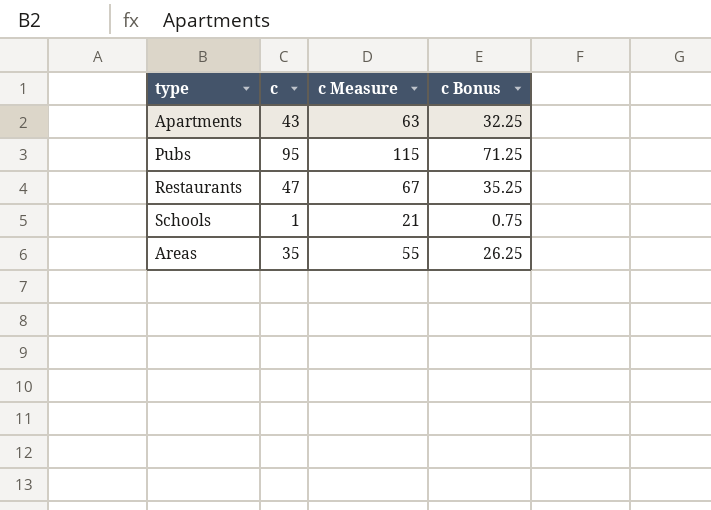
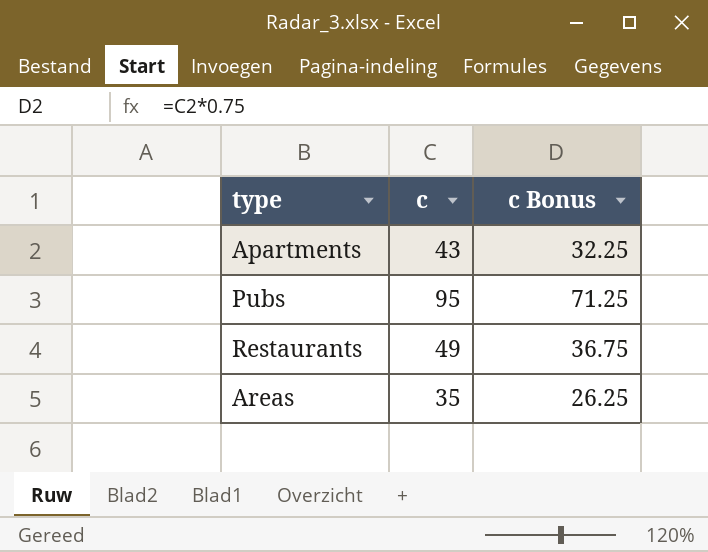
column c Measure | formula: [c] + 20 -> none
row Schools: 1 | 21 | 0.75 -> none
Restaurants | c: 47 -> 49
Restaurants | c Bonus: 35.25 -> 36.75

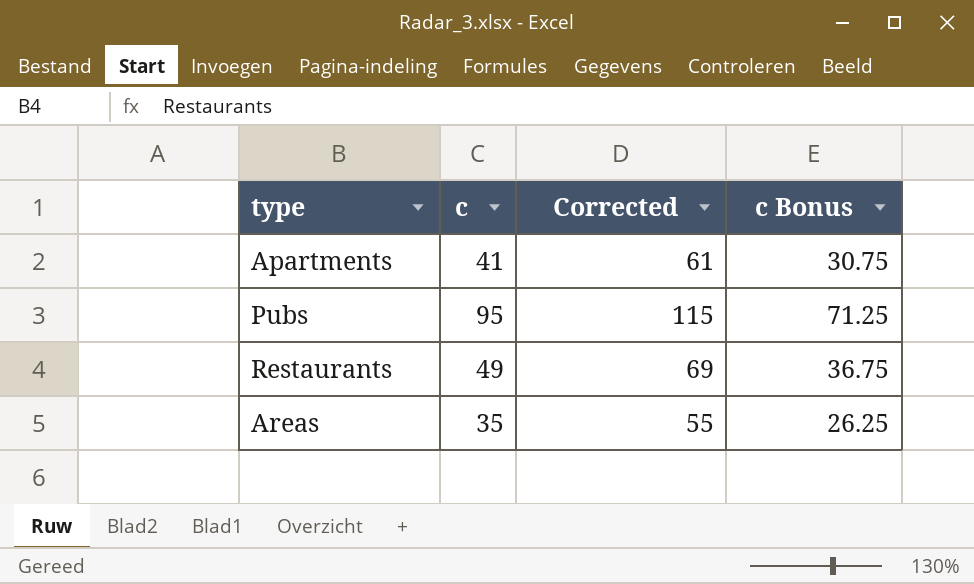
column Corrected | formula: none -> [c] + 20
Apartments | c: 43 -> 41
Apartments | c Bonus: 32.25 -> 30.75

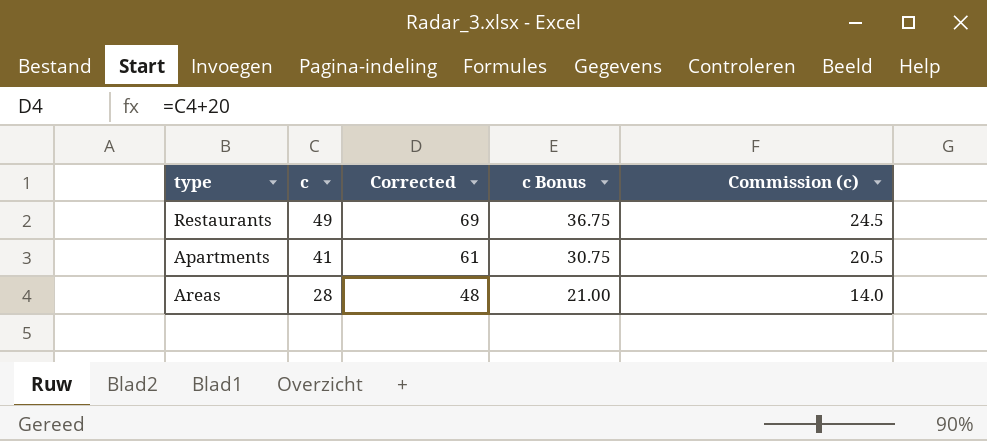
row order: none -> c descending
column Commission (c) | formula: none -> [c] * 0.5
row Pubs: 95 | 115 | 71.25 -> none
Areas | c: 35 -> 28
Areas | Corrected: 55 -> 48
Areas | c Bonus: 26.25 -> 21.00

